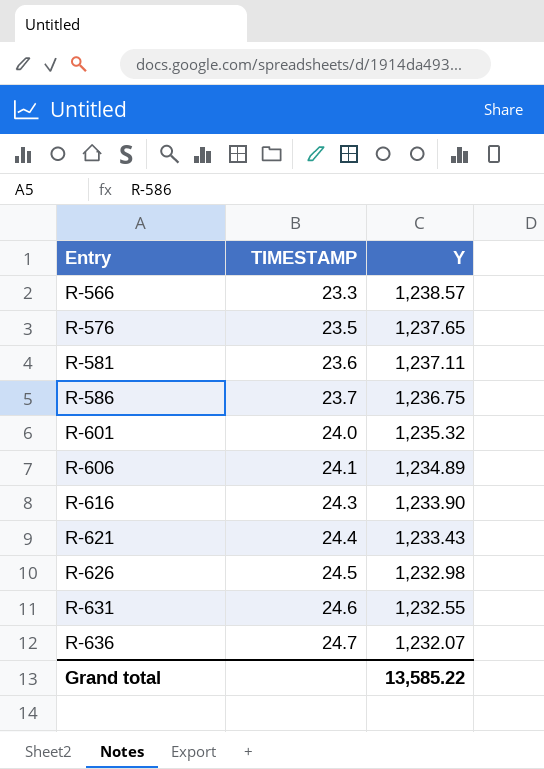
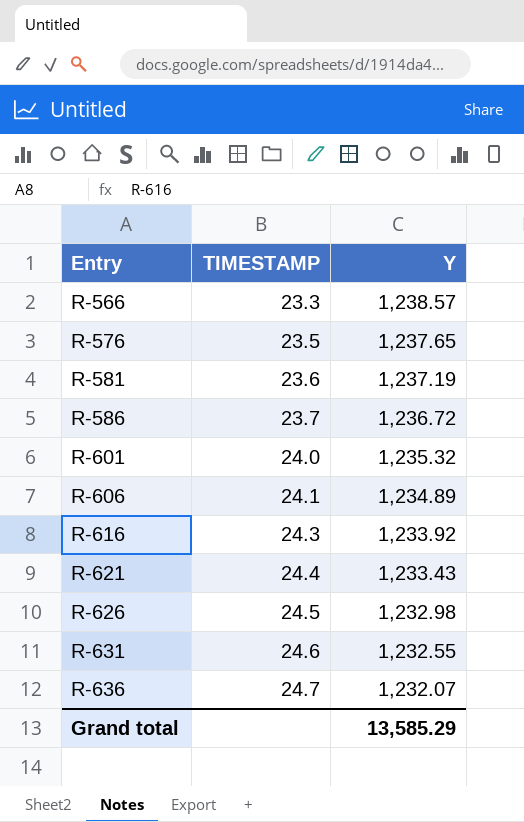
R-581 | Y: 1,237.11 -> 1,237.19
R-586 | Y: 1,236.75 -> 1,236.72
R-616 | Y: 1,233.90 -> 1,233.92
Grand total | Y: 13,585.22 -> 13,585.29

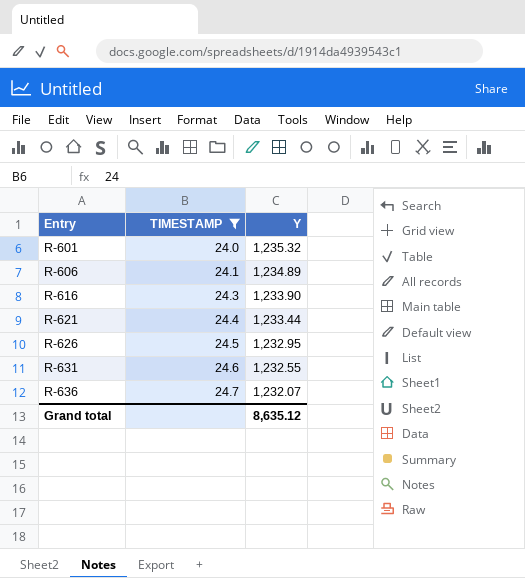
filter: none -> TIMESTAMP >= 24.0
R-616 | Y: 1,233.92 -> 1,233.90
R-621 | Y: 1,233.43 -> 1,233.44
R-626 | Y: 1,232.98 -> 1,232.95
Grand total | Y: 13,585.29 -> 8,635.12

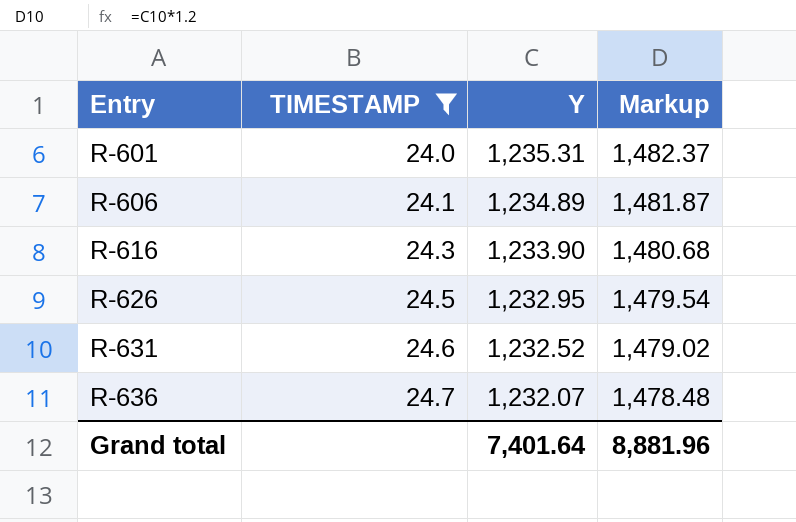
column Markup | formula: none -> [Y] * 1.2
row R-621: 24.4 | 1,233.44 -> none
R-601 | Y: 1,235.32 -> 1,235.31
R-631 | Y: 1,232.55 -> 1,232.52
Grand total | Y: 8,635.12 -> 7,401.64

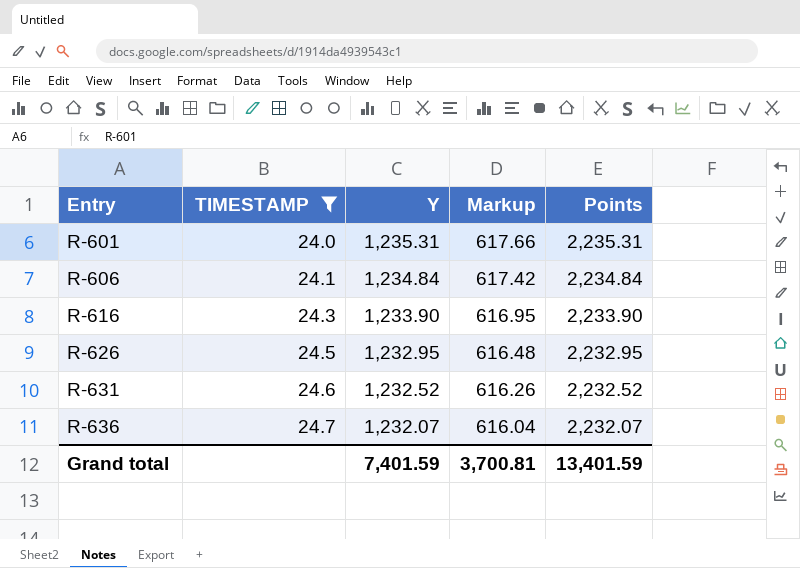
column Markup | formula: [Y] * 1.2 -> [Y] * 0.5
column Points | formula: none -> [Y] + 1000
R-606 | Y: 1,234.89 -> 1,234.84
Grand total | Y: 7,401.64 -> 7,401.59
Grand total | Markup: 8,881.96 -> 3,700.81

